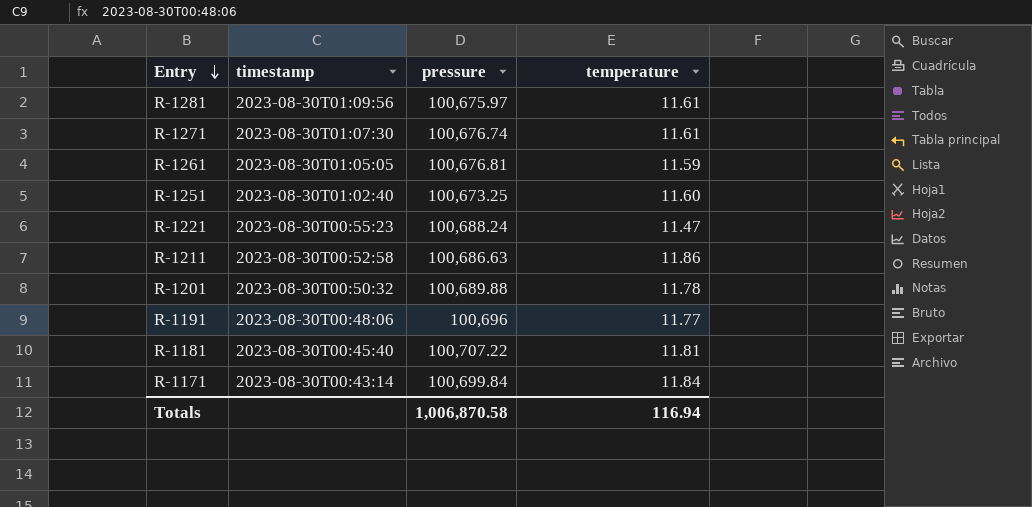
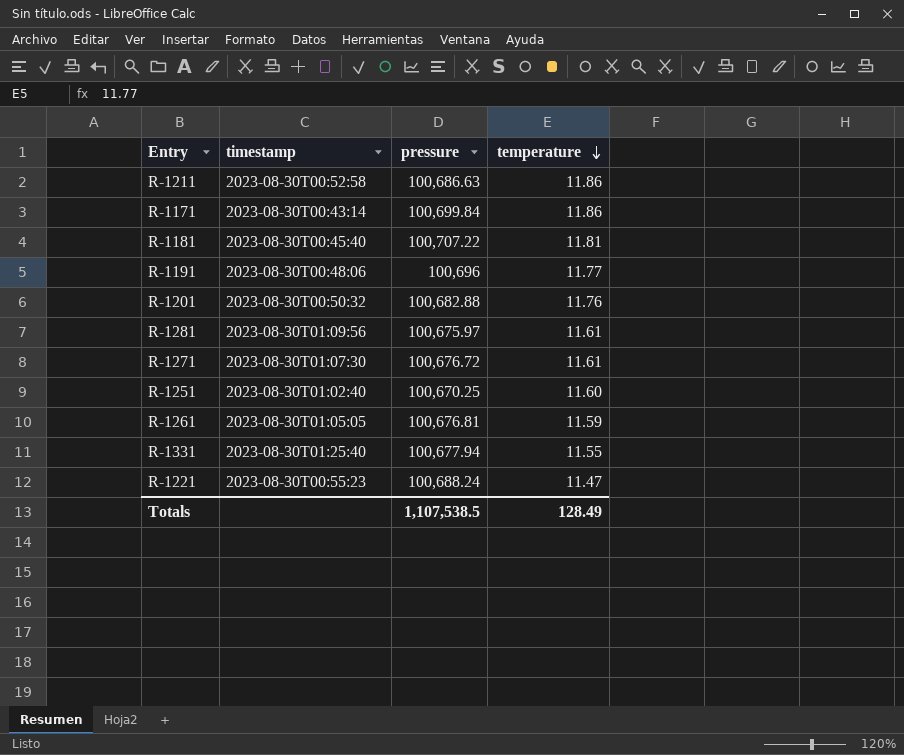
row order: Entry descending -> temperature descending
R-1171 | temperature: 11.84 -> 11.86
R-1201 | pressure: 100,689.88 -> 100,682.88
R-1201 | temperature: 11.78 -> 11.76
R-1271 | pressure: 100,676.74 -> 100,676.72
R-1251 | pressure: 100,673.25 -> 100,670.25
row R-1331: none -> 2023-08-30T01:25:40 | 100,677.94 | 11.55
Totals | pressure: 1,006,870.58 -> 1,107,538.5
Totals | temperature: 116.94 -> 128.49

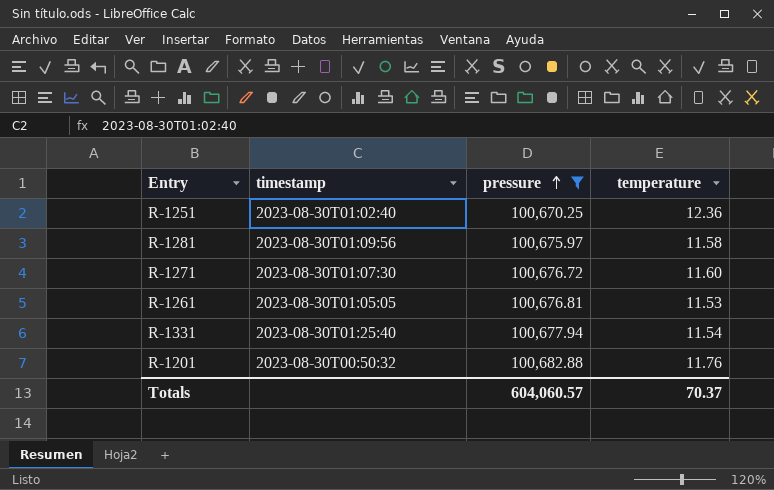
filter: none -> pressure <= 100,682.88
row order: temperature descending -> pressure ascending
R-1251 | temperature: 11.60 -> 12.36
R-1281 | temperature: 11.61 -> 11.58
R-1271 | temperature: 11.61 -> 11.60
R-1261 | temperature: 11.59 -> 11.53
R-1331 | temperature: 11.55 -> 11.54
Totals | pressure: 1,107,538.5 -> 604,060.57
Totals | temperature: 128.49 -> 70.37

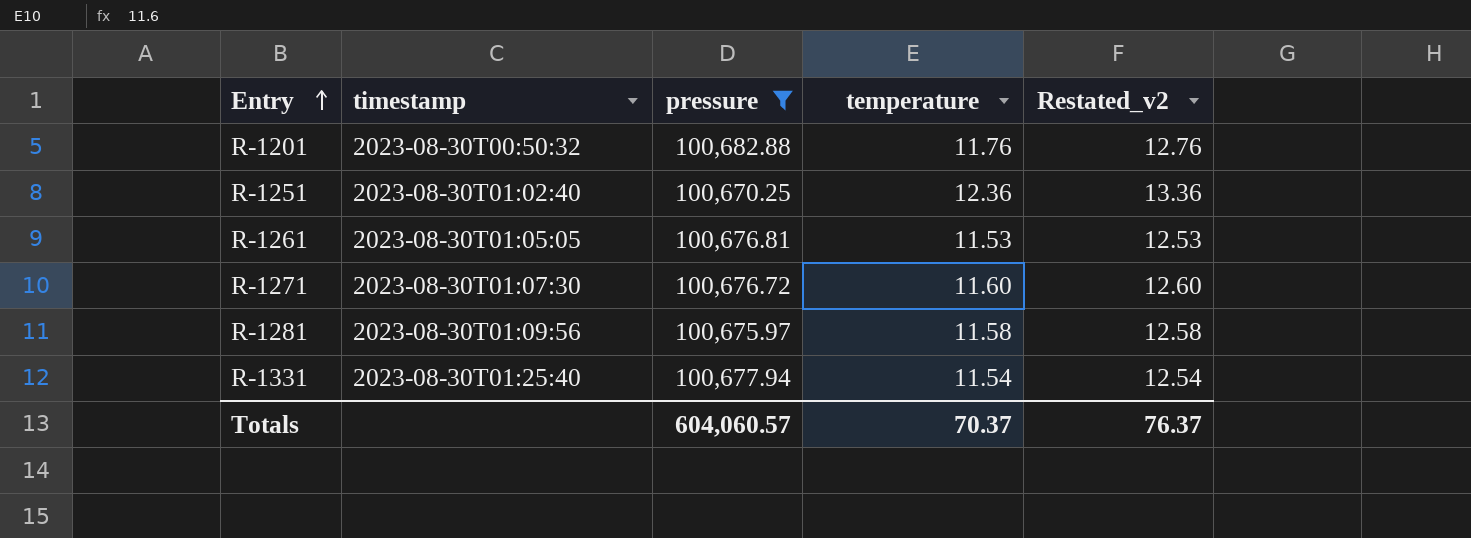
row order: pressure ascending -> Entry ascending
column Restated_v2 | formula: none -> [temperature] + 1

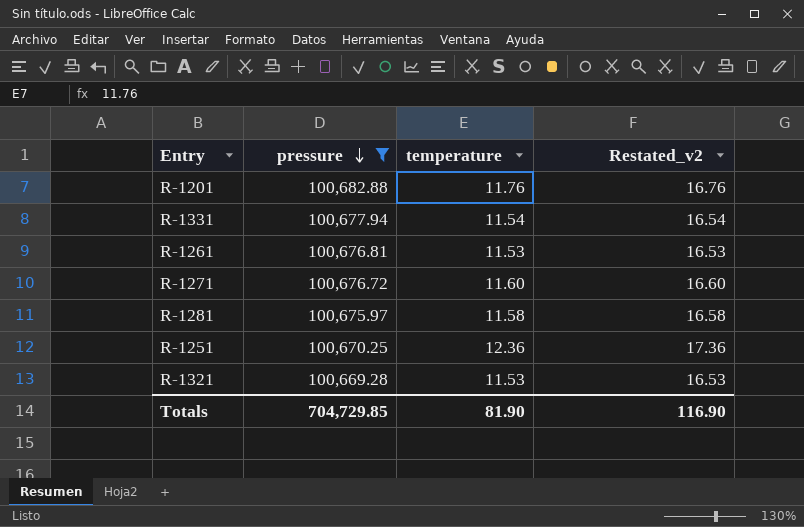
row order: Entry ascending -> pressure descending
column timestamp | position: 2 -> none
column Restated_v2 | formula: [temperature] + 1 -> [temperature] + 5
row R-1321: none -> 100,669.28 | 11.53 | 16.53
Totals | pressure: 604,060.57 -> 704,729.85
Totals | temperature: 70.37 -> 81.90
Totals | Restated_v2: 76.37 -> 116.90

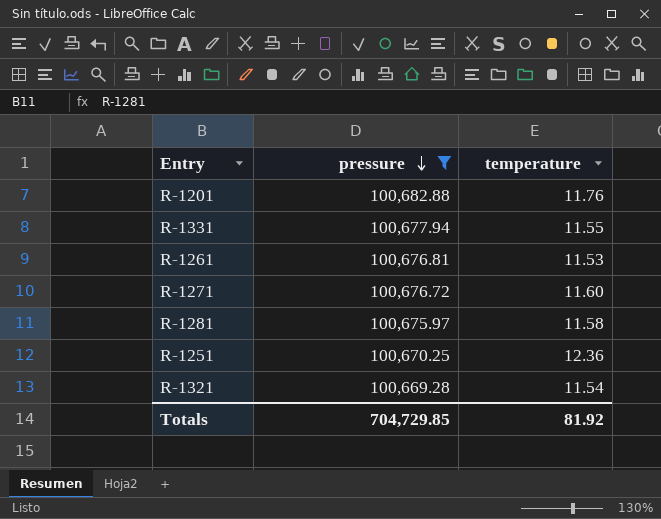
column Restated_v2 | formula: [temperature] + 5 -> none
R-1331 | temperature: 11.54 -> 11.55
R-1321 | temperature: 11.53 -> 11.54
Totals | temperature: 81.90 -> 81.92

